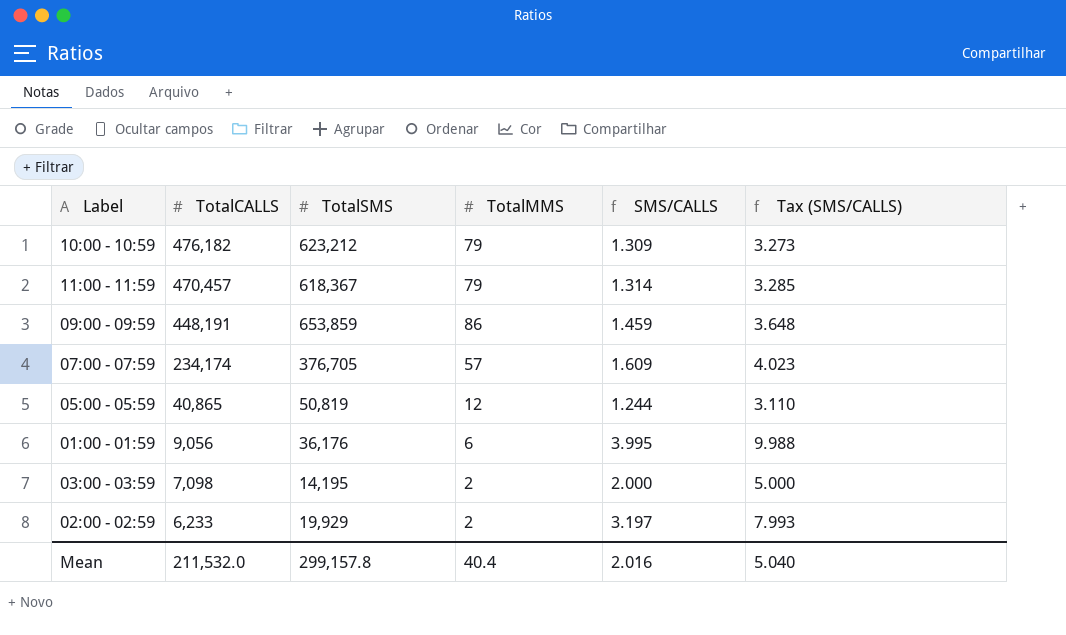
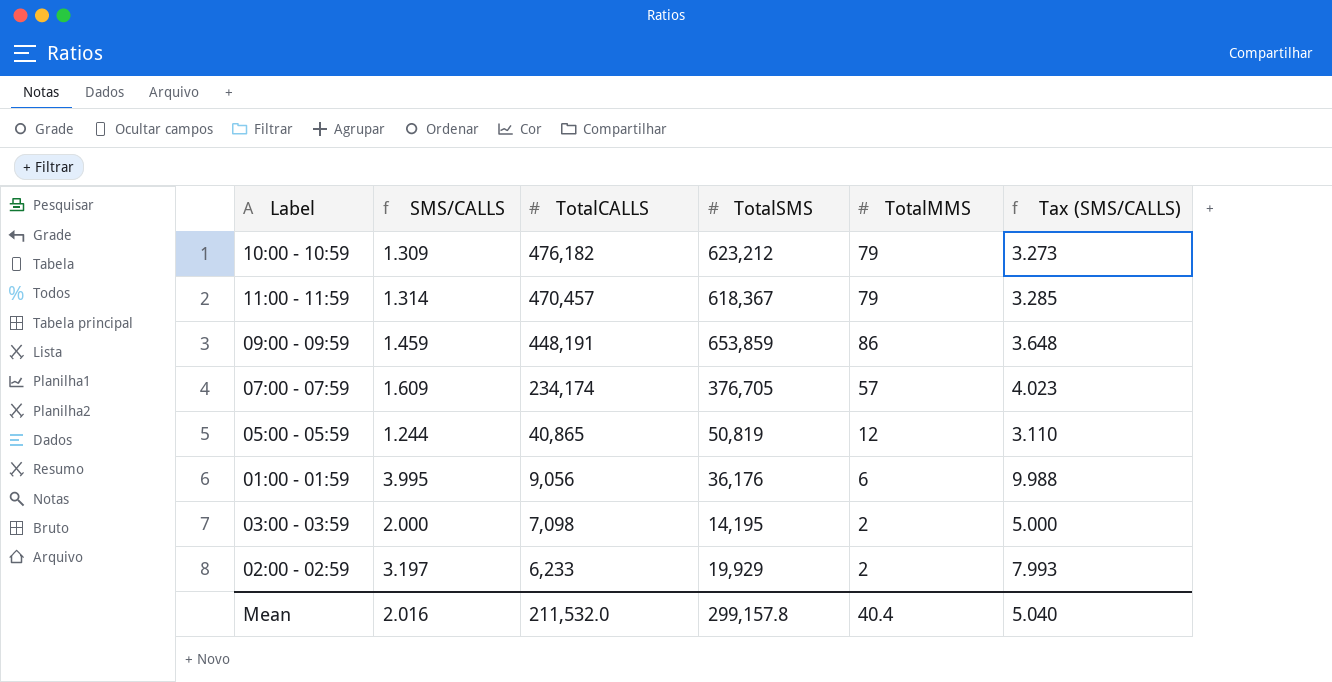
column SMS/CALLS | position: 5 -> 2

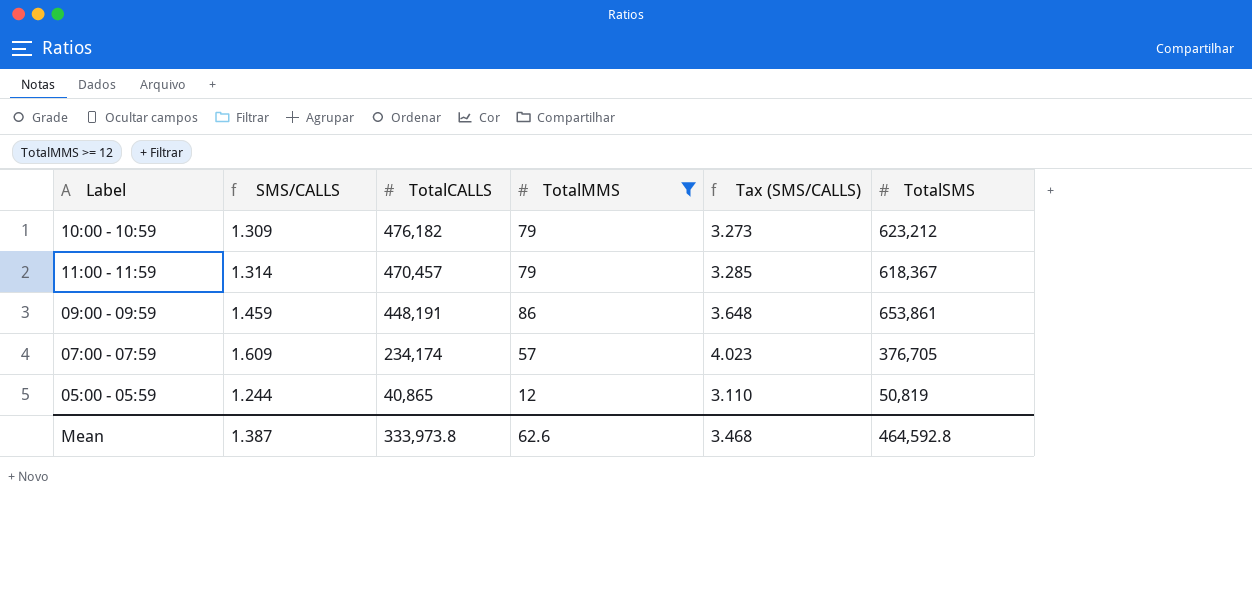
filter: none -> TotalMMS >= 12
column TotalSMS | position: 4 -> 6
09:00 - 09:59 | TotalSMS: 653,859 -> 653,861
Mean | SMS/CALLS: 2.016 -> 1.387
Mean | TotalCALLS: 211,532.0 -> 333,973.8
Mean | TotalMMS: 40.4 -> 62.6
Mean | Tax (SMS/CALLS): 5.040 -> 3.468
Mean | TotalSMS: 299,157.8 -> 464,592.8

